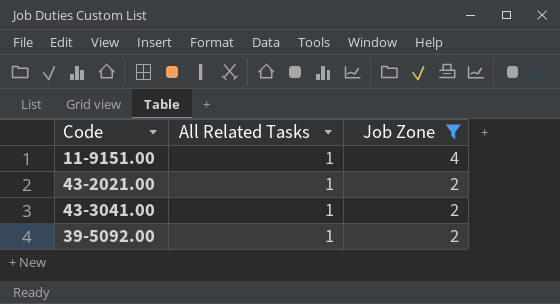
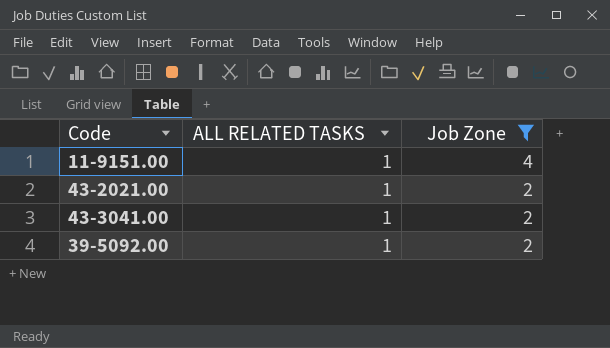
column name: All Related Tasks -> ALL RELATED TASKS

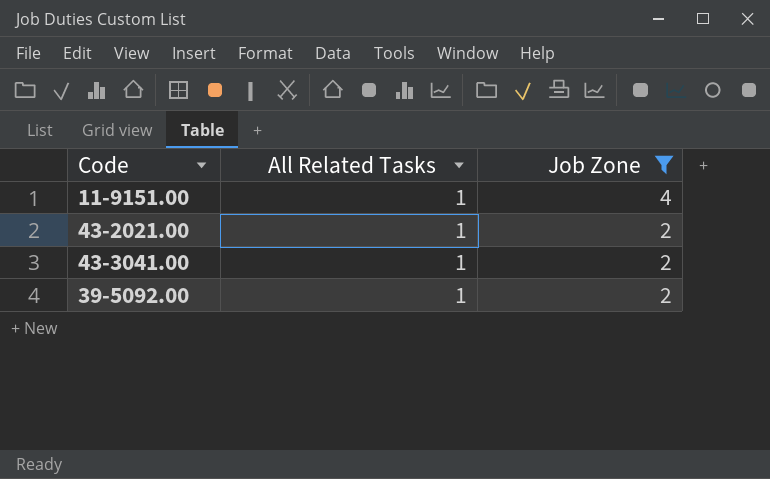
column name: ALL RELATED TASKS -> All Related Tasks

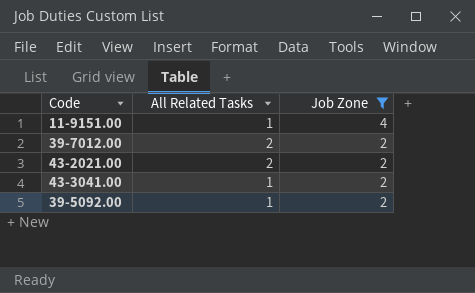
row 39-7012.00: none -> 2 | 2
43-2021.00 | All Related Tasks: 1 -> 2

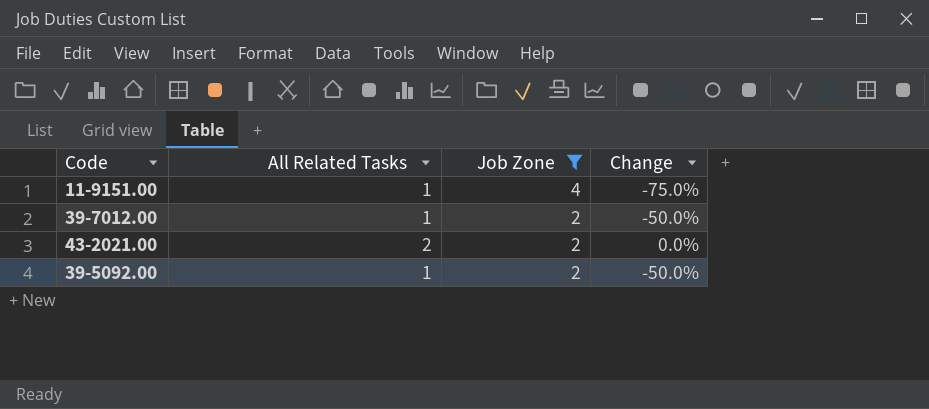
column Change | formula: none -> ([All Related Tasks] - [Job Zone]) / [Job Zone]
row 43-3041.00: 1 | 2 -> none
39-7012.00 | All Related Tasks: 2 -> 1

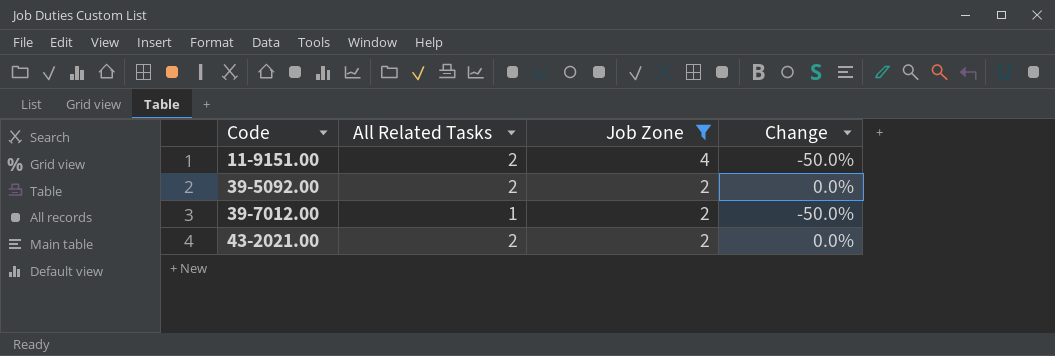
row order: Job Zone descending -> Code ascending
11-9151.00 | All Related Tasks: 1 -> 2
11-9151.00 | Change: -75.0% -> -50.0%
39-5092.00 | All Related Tasks: 1 -> 2
39-5092.00 | Change: -50.0% -> 0.0%

